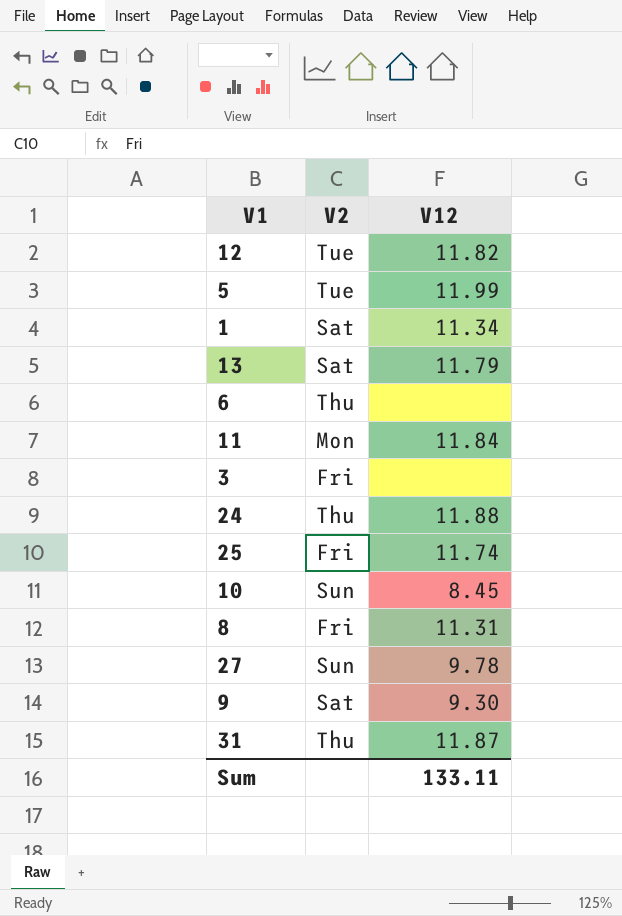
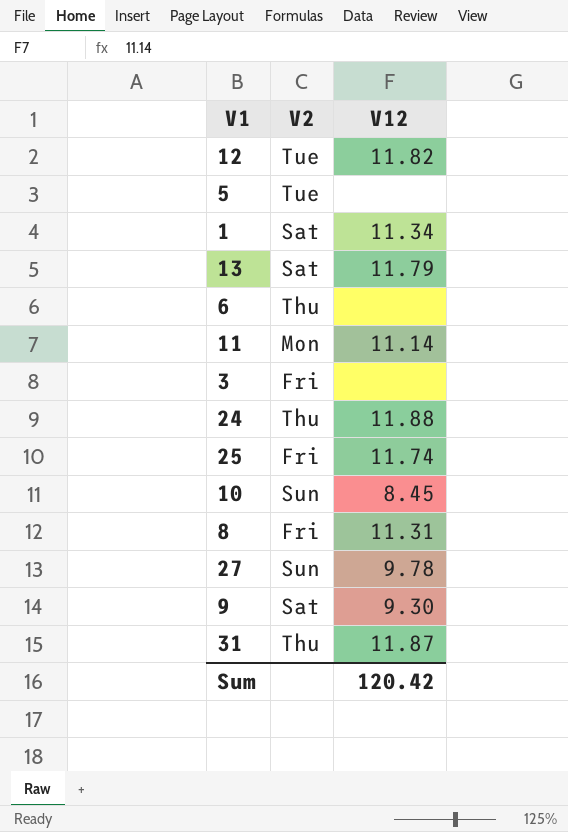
5 | V12: 11.99 -> none
11 | V12: 11.84 -> 11.14
Sum | V12: 133.11 -> 120.42

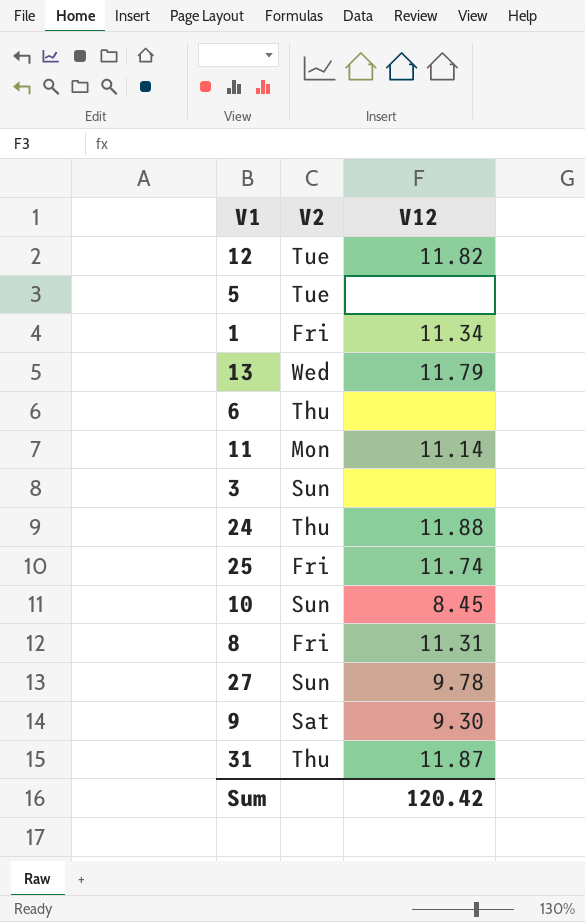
1 | V2: Sat -> Fri
13 | V2: Sat -> Wed
3 | V2: Fri -> Sun

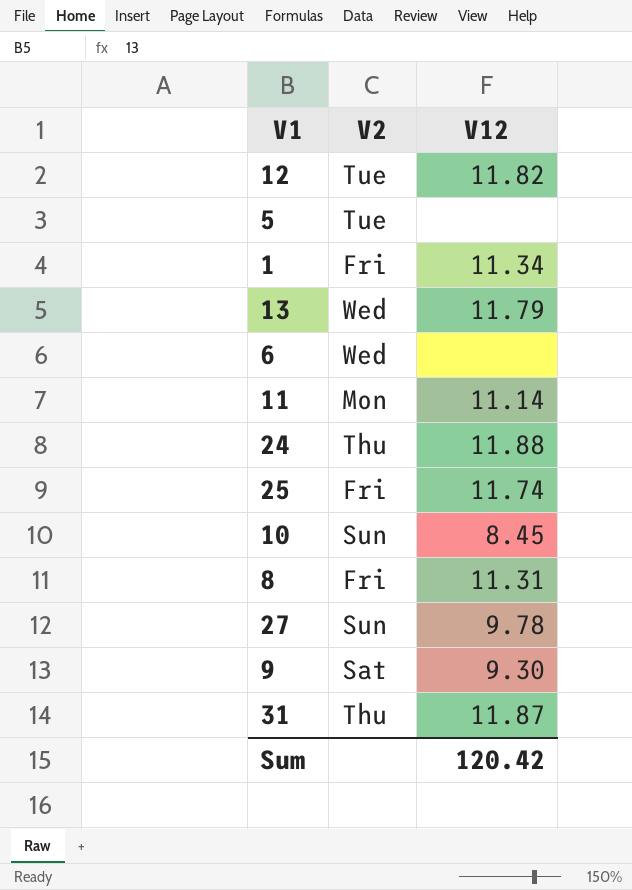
row 3: Sun | none -> none
6 | V2: Thu -> Wed

